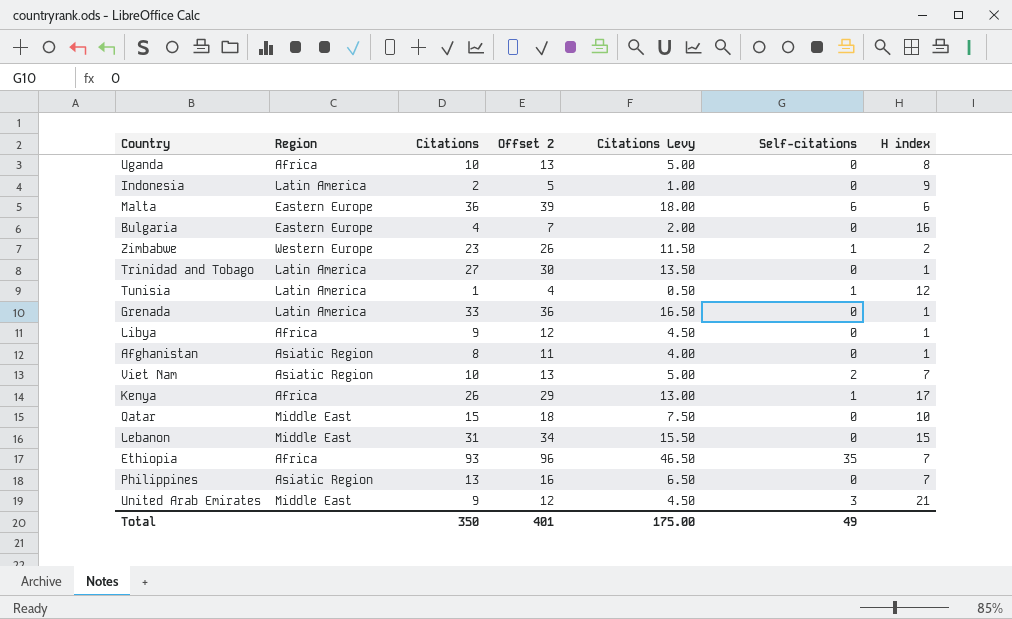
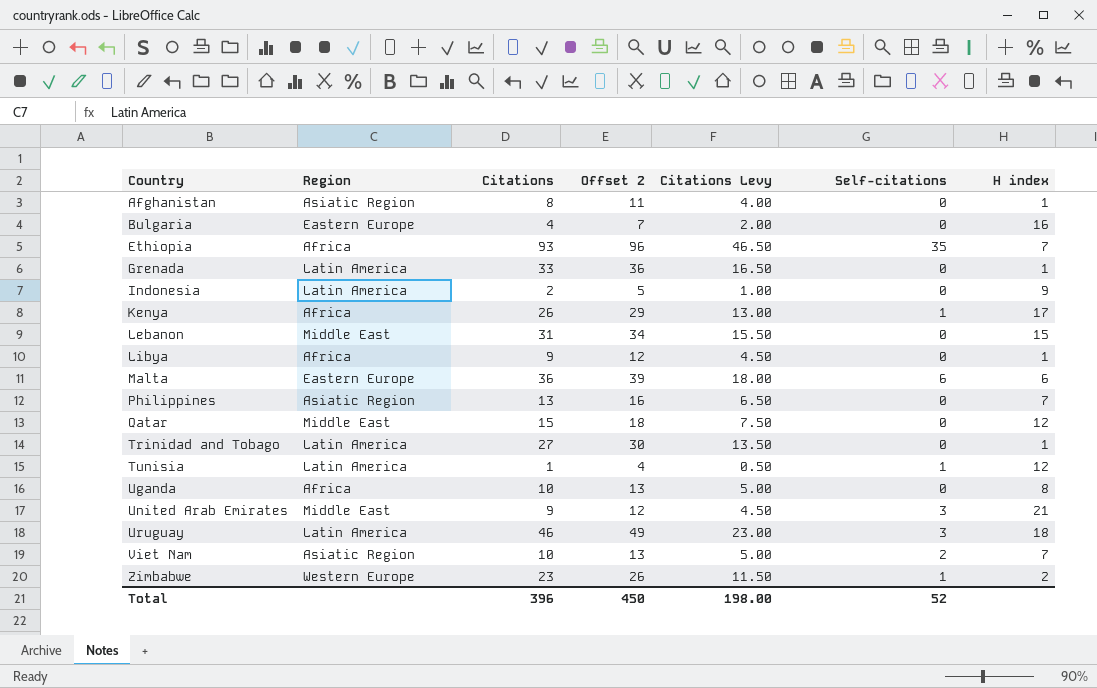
row order: none -> Country ascending
Qatar | H index: 10 -> 12
row Uruguay: none -> Latin America | 46 | 49 | 23.00 | 3 | 18
Total | Citations: 350 -> 396
Total | Offset 2: 401 -> 450
Total | Citations Levy: 175.00 -> 198.00
Total | Self-citations: 49 -> 52

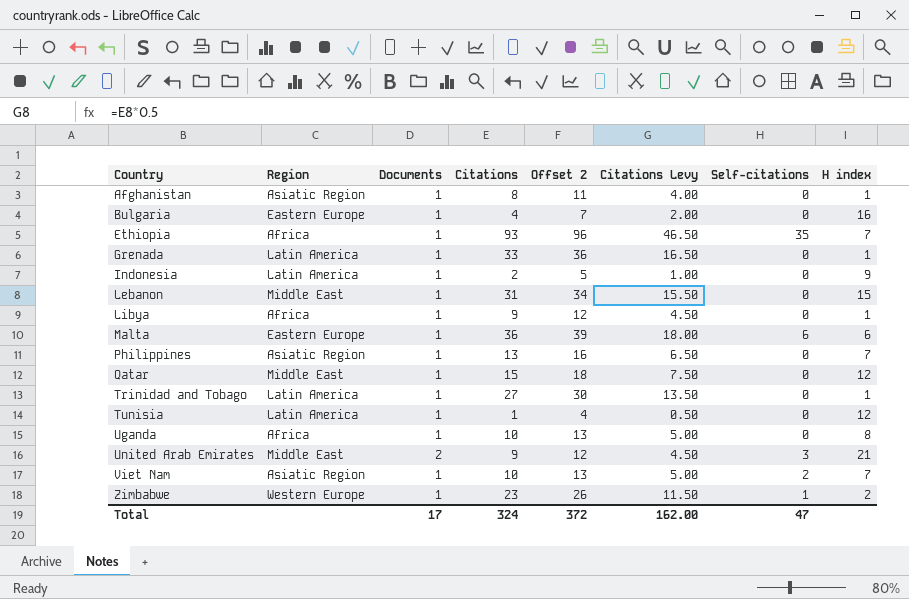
column Documents | position: none -> 3
row Kenya: Africa | 26 | 29 | 13.00 | 1 | 17 -> none
row Uruguay: Latin America | 46 | 49 | 23.00 | 3 | 18 -> none
Tunisia | Self-citations: 1 -> 0
Total | Citations: 396 -> 324
Total | Offset 2: 450 -> 372
Total | Citations Levy: 198.00 -> 162.00
Total | Self-citations: 52 -> 47

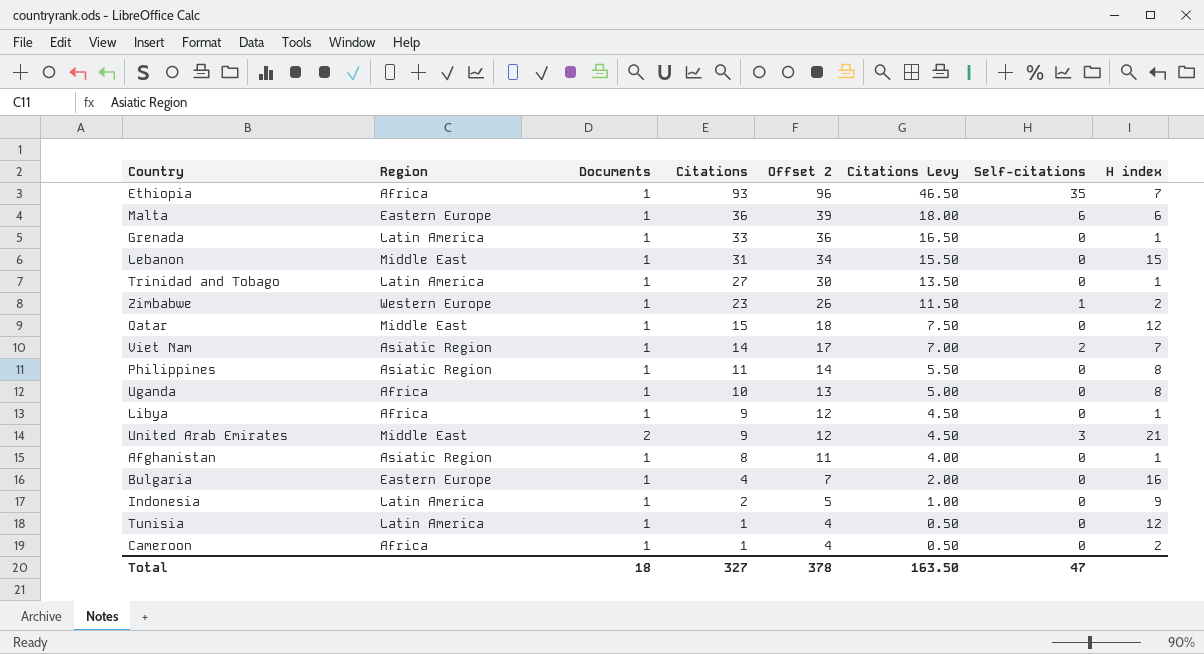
row order: Country ascending -> Citations descending
Viet Nam | Citations: 10 -> 14
Viet Nam | Offset 2: 13 -> 17
Viet Nam | Citations Levy: 5.00 -> 7.00
Philippines | Citations: 13 -> 11
Philippines | Offset 2: 16 -> 14
Philippines | Citations Levy: 6.50 -> 5.50
Philippines | H index: 7 -> 8
row Cameroon: none -> Africa | 1 | 1 | 4 | 0.50 | 0 | 2
Total | Documents: 17 -> 18
Total | Citations: 324 -> 327
Total | Offset 2: 372 -> 378
Total | Citations Levy: 162.00 -> 163.50

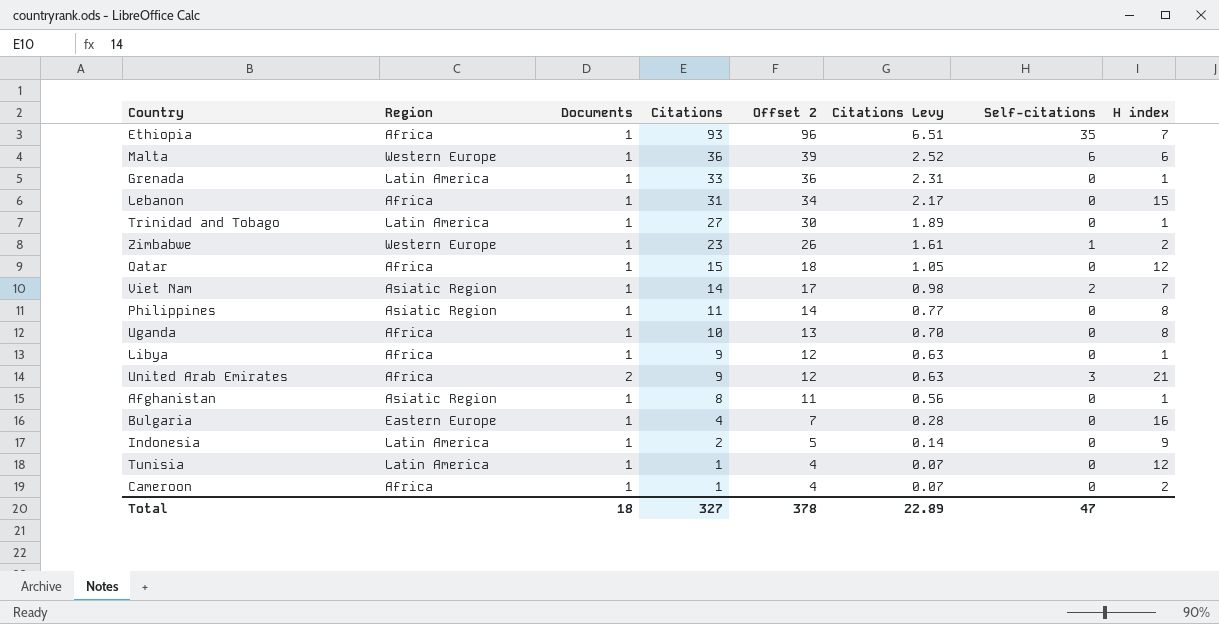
column Citations Levy | formula: [Citations] * 0.5 -> [Citations] * 0.07
Malta | Region: Eastern Europe -> Western Europe
Lebanon | Region: Middle East -> Africa
Qatar | Region: Middle East -> Africa
United Arab Emirates | Region: Middle East -> Africa
Total | Citations Levy: 163.50 -> 22.89

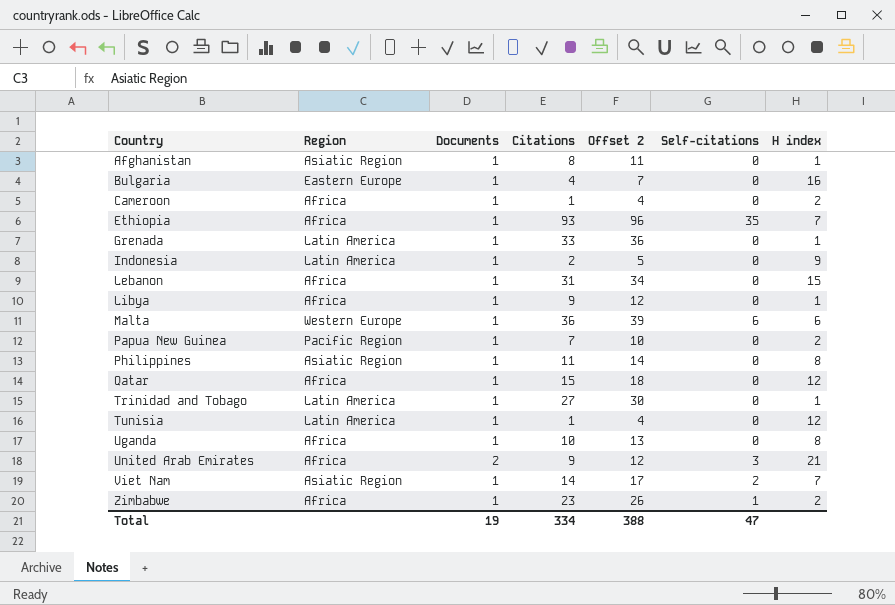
row order: Citations descending -> Country ascending
column Citations Levy | formula: [Citations] * 0.07 -> none
row Papua New Guinea: none -> Pacific Region | 1 | 7 | 10 | 0 | 2
Zimbabwe | Region: Western Europe -> Africa
Total | Documents: 18 -> 19
Total | Citations: 327 -> 334
Total | Offset 2: 378 -> 388

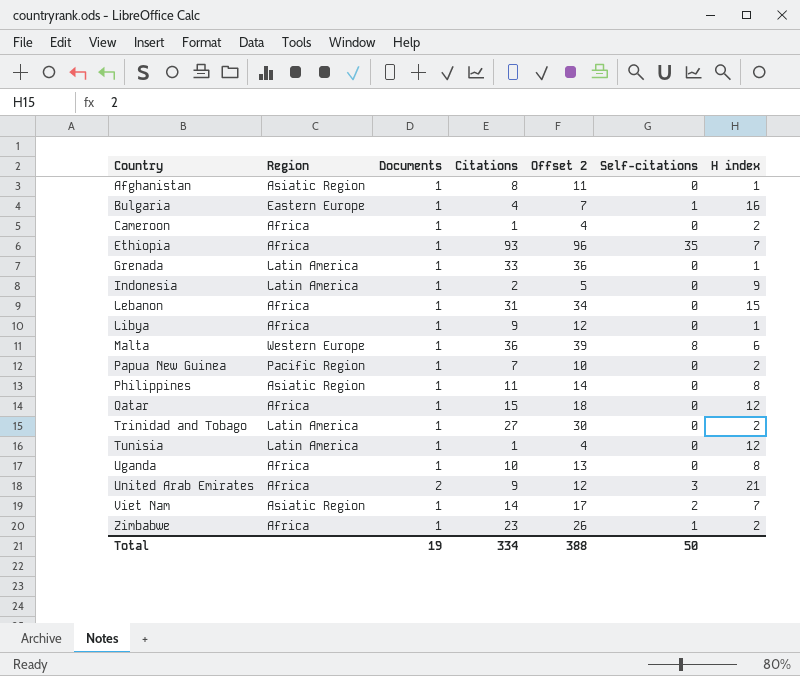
Bulgaria | Self-citations: 0 -> 1
Malta | Self-citations: 6 -> 8
Trinidad and Tobago | H index: 1 -> 2
Total | Self-citations: 47 -> 50

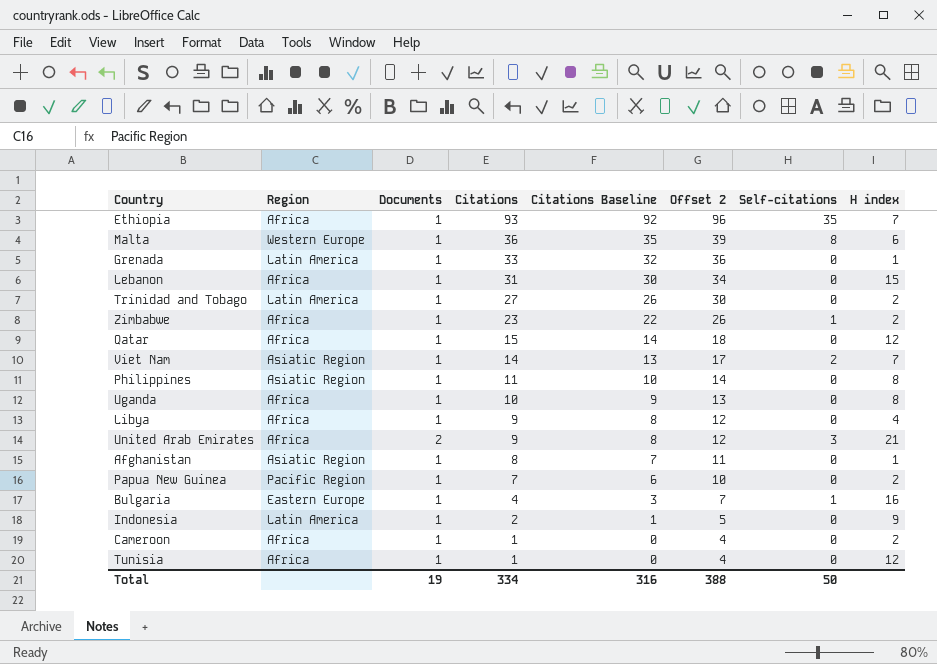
row order: Country ascending -> Citations descending
column Citations Baseline | formula: none -> [Citations] - 1
Libya | H index: 1 -> 4
Tunisia | Region: Latin America -> Africa

